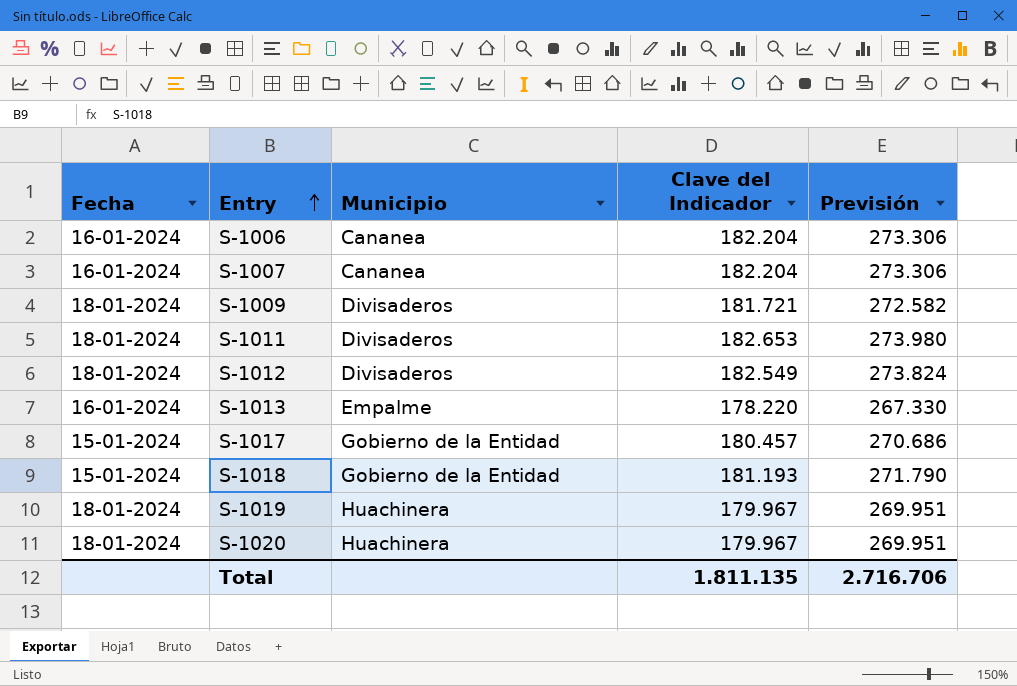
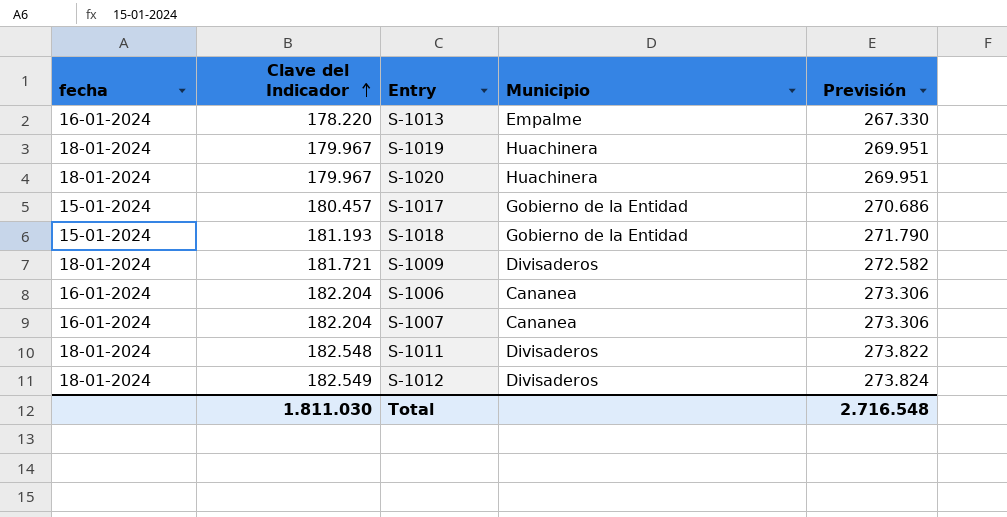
row order: Entry ascending -> Clave del Indicador ascending
column name: Fecha -> fecha
column Clave del Indicador | position: 4 -> 2
S-1011 | Clave del Indicador: 182.653 -> 182.548
S-1011 | Previsión: 273.980 -> 273.822
Total | Clave del Indicador: 1.811.135 -> 1.811.030
Total | Previsión: 2.716.706 -> 2.716.548

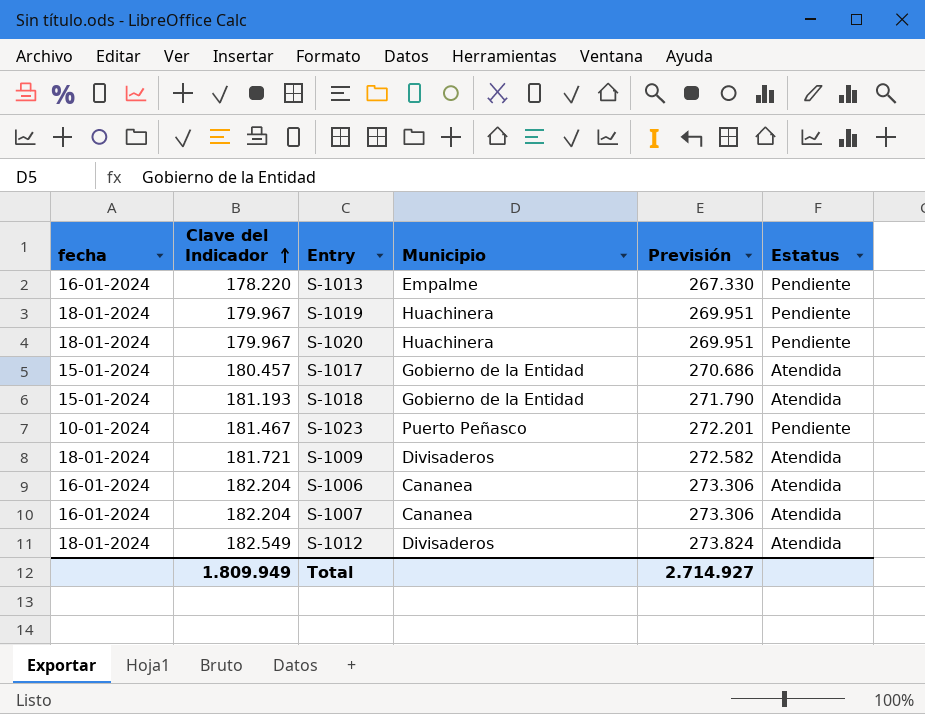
column Estatus | position: none -> 6
row S-1011: 18-01-2024 | 182.548 | Divisaderos | 273.822 -> none
row S-1023: none -> 10-01-2024 | 181.467 | Puerto Peñasco | 272.201 | Pendiente
Total | Clave del Indicador: 1.811.030 -> 1.809.949
Total | Previsión: 2.716.548 -> 2.714.927

